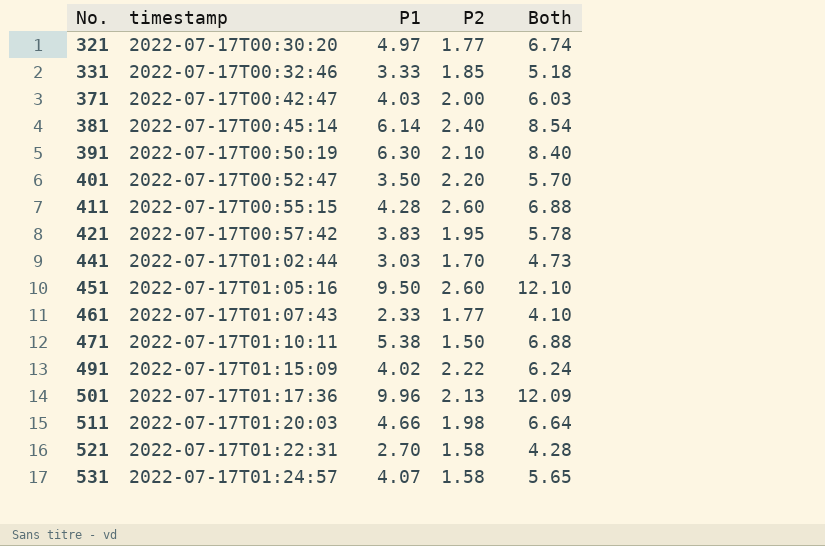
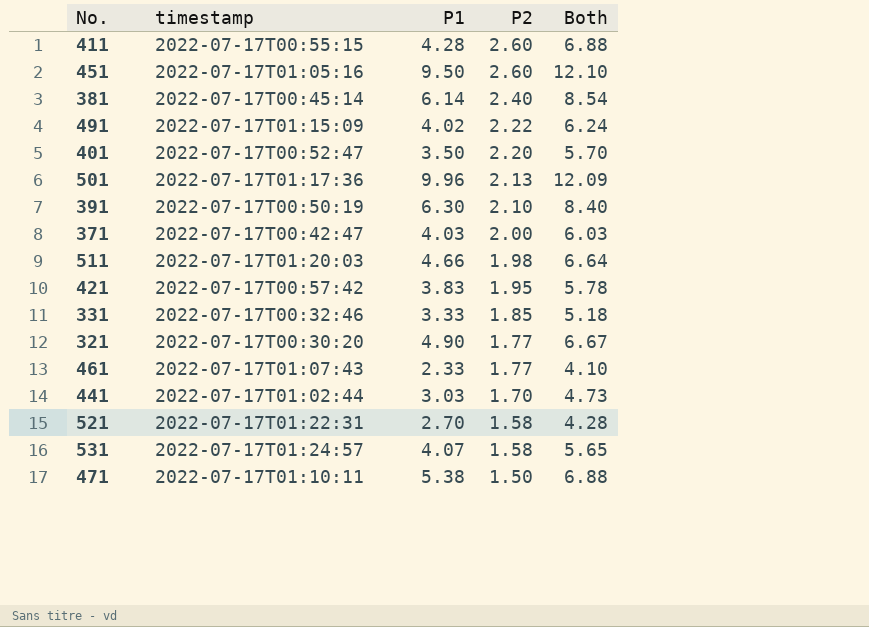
row order: No. ascending -> P2 descending
321 | P1: 4.97 -> 4.90
321 | Both: 6.74 -> 6.67

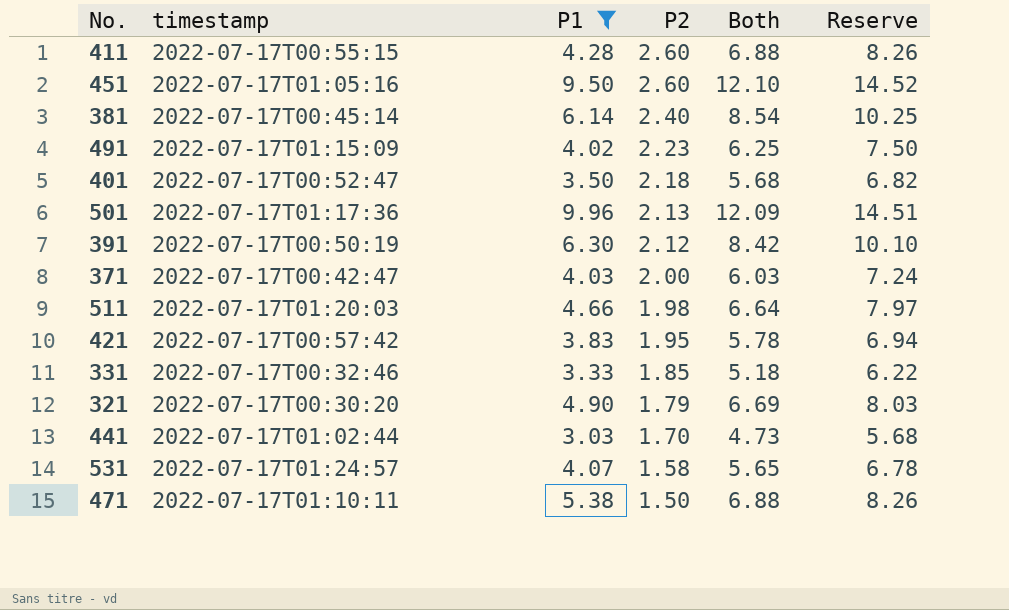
filter: none -> P1 >= 3.03
column Reserve | formula: none -> [Both] * 1.2
491 | P2: 2.22 -> 2.23
491 | Both: 6.24 -> 6.25
401 | P2: 2.20 -> 2.18
401 | Both: 5.70 -> 5.68
391 | P2: 2.10 -> 2.12
391 | Both: 8.40 -> 8.42
321 | P2: 1.77 -> 1.79
321 | Both: 6.67 -> 6.69

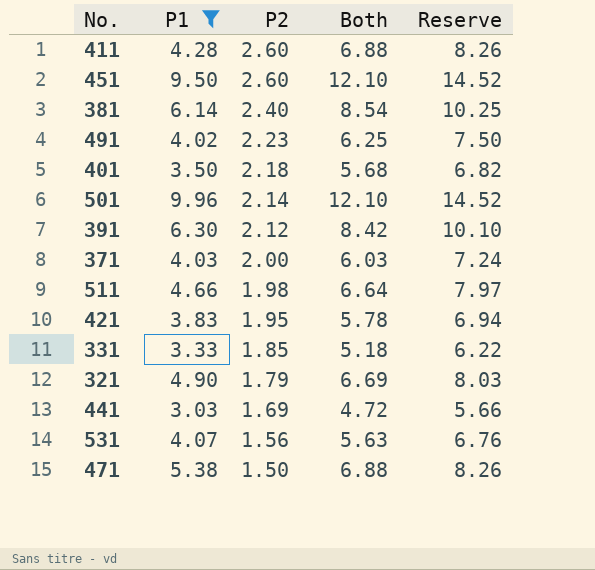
column timestamp | position: 2 -> none
501 | P2: 2.13 -> 2.14
501 | Both: 12.09 -> 12.10
501 | Reserve: 14.51 -> 14.52
441 | P2: 1.70 -> 1.69
441 | Both: 4.73 -> 4.72
441 | Reserve: 5.68 -> 5.66
531 | P2: 1.58 -> 1.56
531 | Both: 5.65 -> 5.63
531 | Reserve: 6.78 -> 6.76

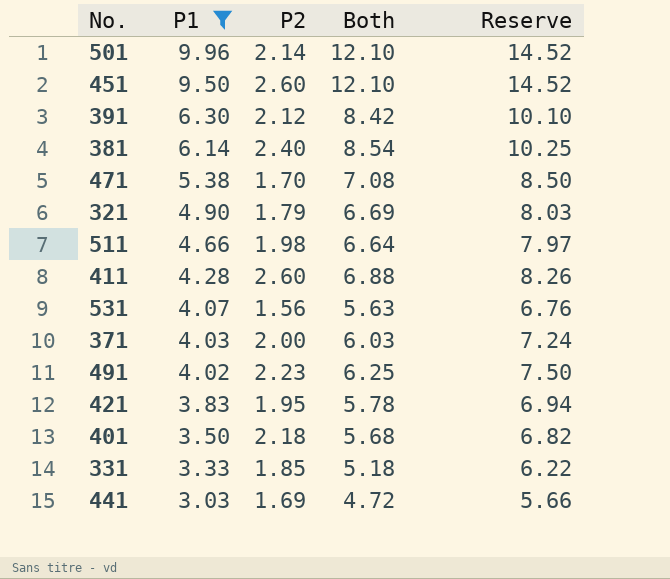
row order: P2 descending -> P1 descending
471 | P2: 1.50 -> 1.70
471 | Both: 6.88 -> 7.08
471 | Reserve: 8.26 -> 8.50

